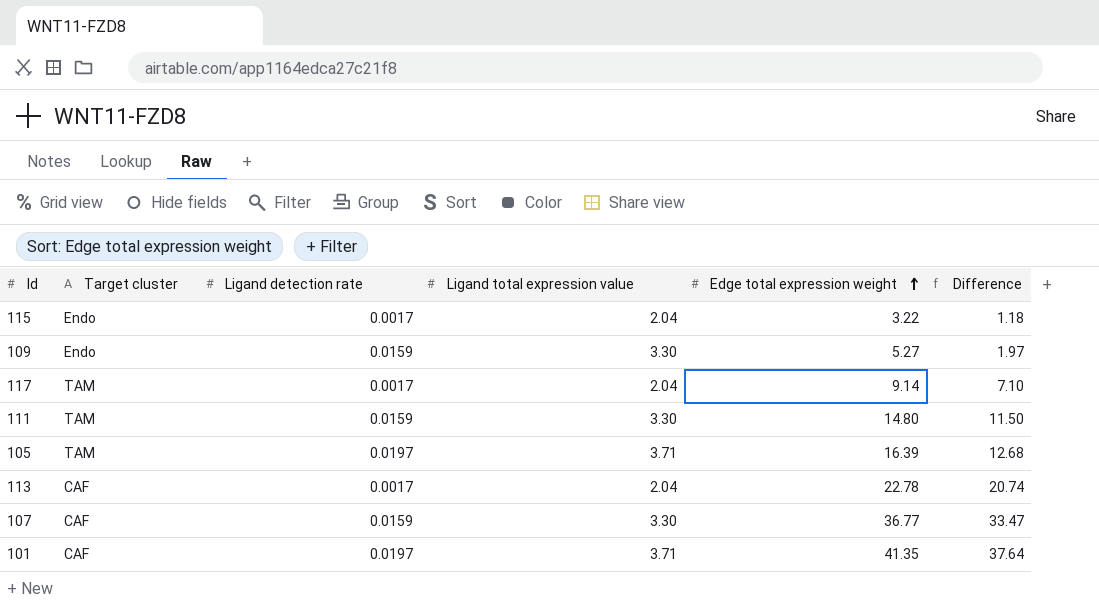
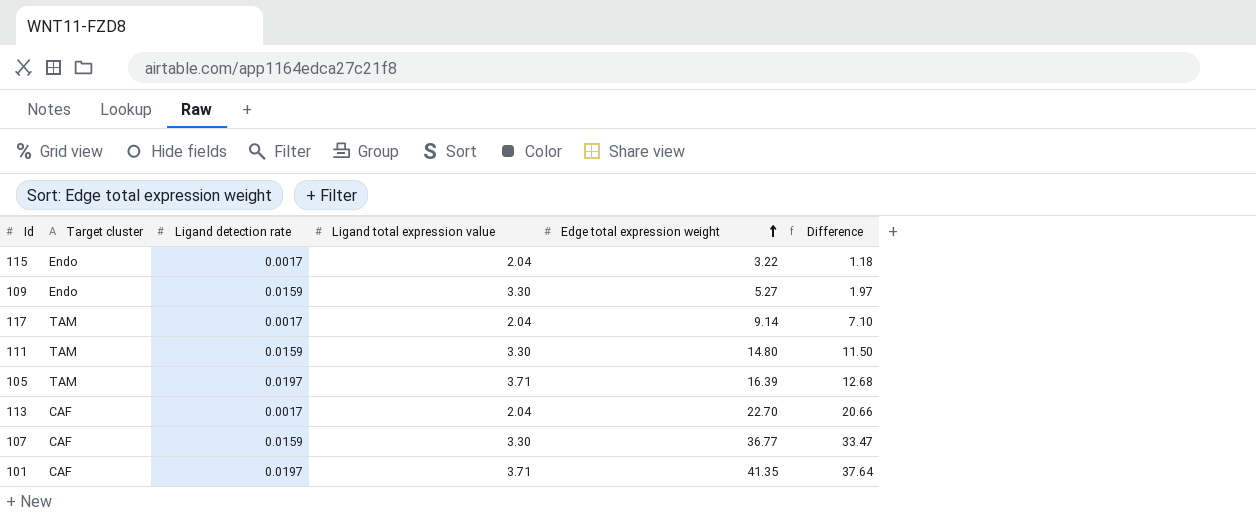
113 | Edge total expression weight: 22.78 -> 22.70
113 | Difference: 20.74 -> 20.66

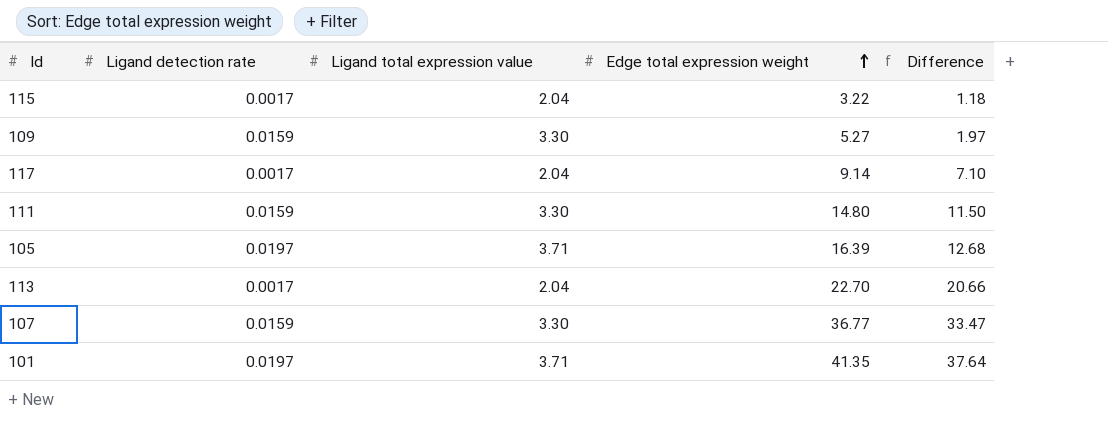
column Target cluster | position: 2 -> none

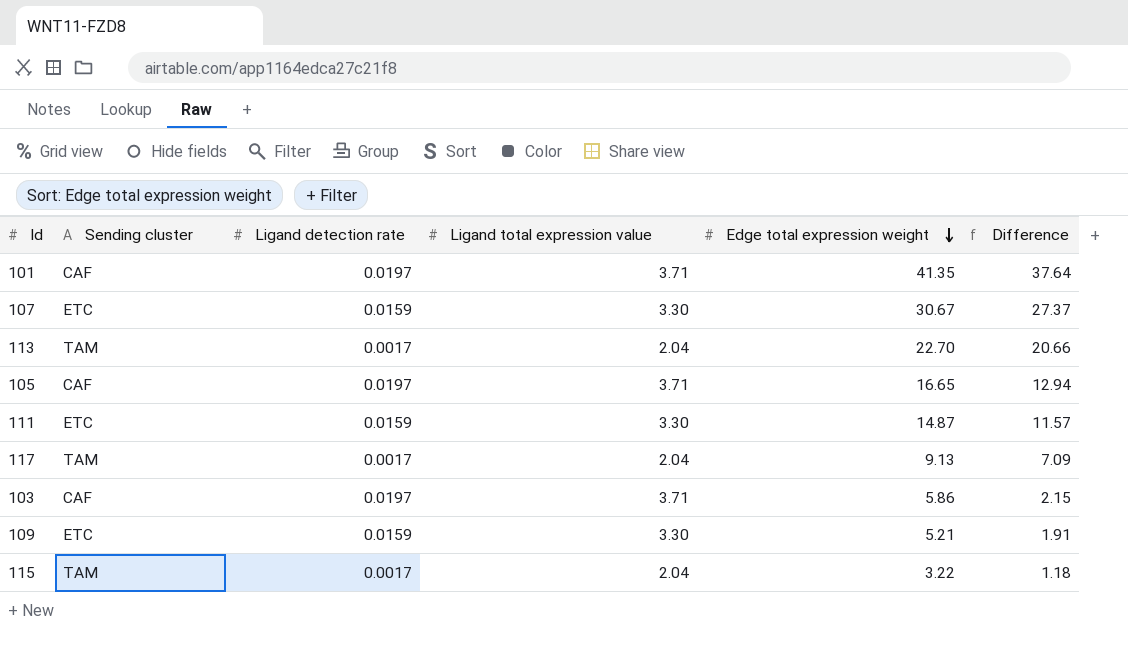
row order: Edge total expression weight ascending -> Edge total expression weight descending
column Sending cluster | position: none -> 2
107 | Edge total expression weight: 36.77 -> 30.67
107 | Difference: 33.47 -> 27.37
105 | Edge total expression weight: 16.39 -> 16.65
105 | Difference: 12.68 -> 12.94
111 | Edge total expression weight: 14.80 -> 14.87
111 | Difference: 11.50 -> 11.57
117 | Edge total expression weight: 9.14 -> 9.13
117 | Difference: 7.10 -> 7.09
row 103: none -> CAF | 0.0197 | 3.71 | 5.86 | 2.15
109 | Edge total expression weight: 5.27 -> 5.21
109 | Difference: 1.97 -> 1.91

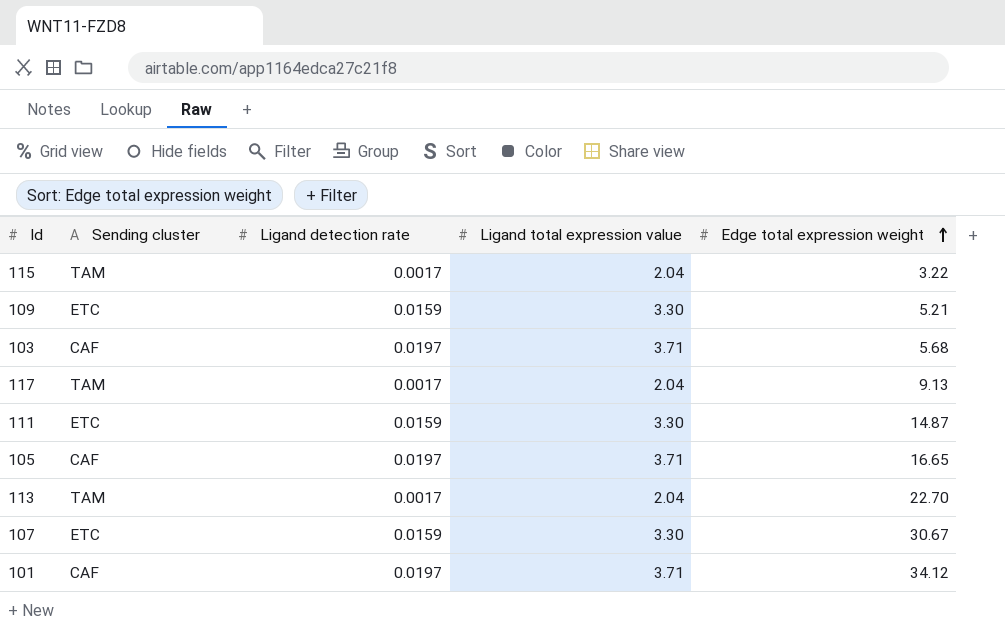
row order: Edge total expression weight descending -> Edge total expression weight ascending
column Difference | formula: [Edge total expression weight] - [Ligand total expression value] -> none
103 | Edge total expression weight: 5.86 -> 5.68
101 | Edge total expression weight: 41.35 -> 34.12

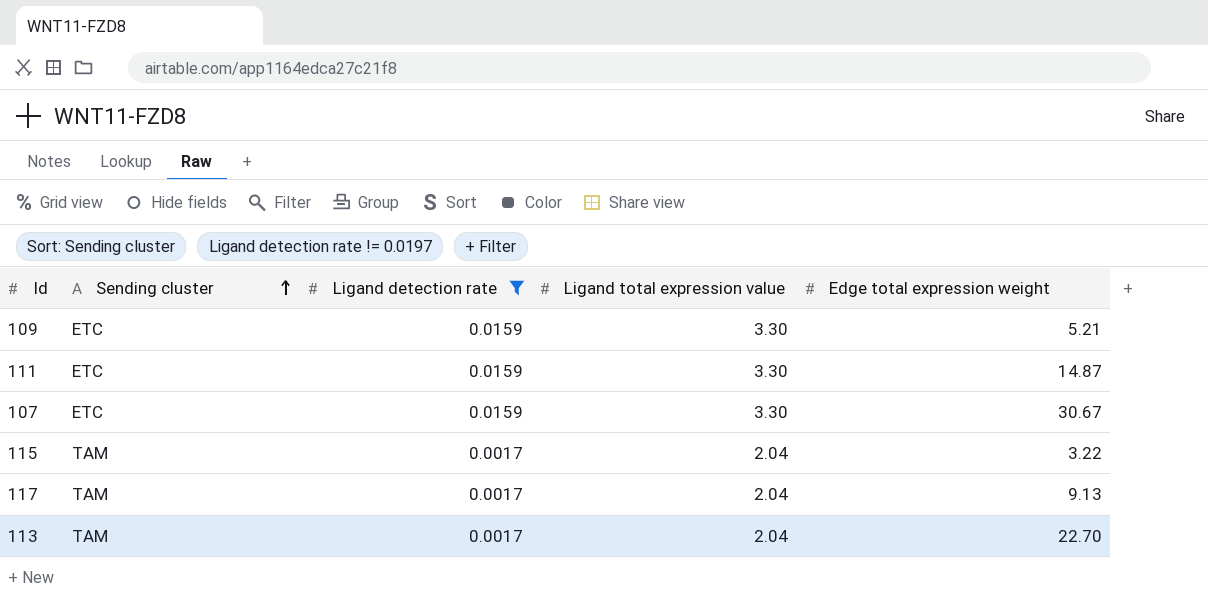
filter: none -> Ligand detection rate != 0.0197
row order: Edge total expression weight ascending -> Sending cluster ascending

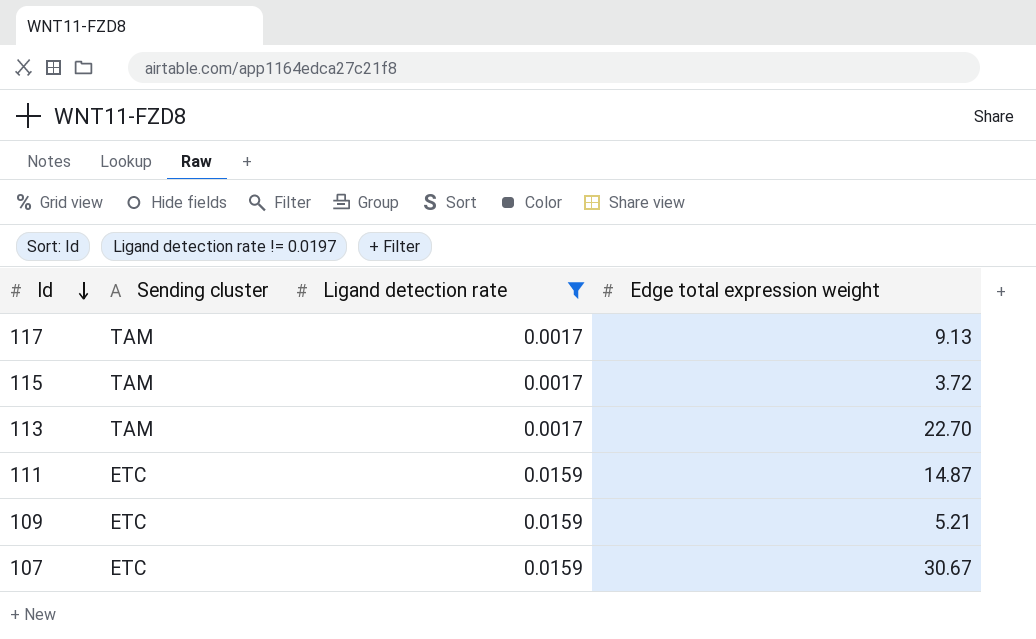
row order: Sending cluster ascending -> Id descending
column Ligand total expression value | position: 4 -> none
115 | Edge total expression weight: 3.22 -> 3.72

